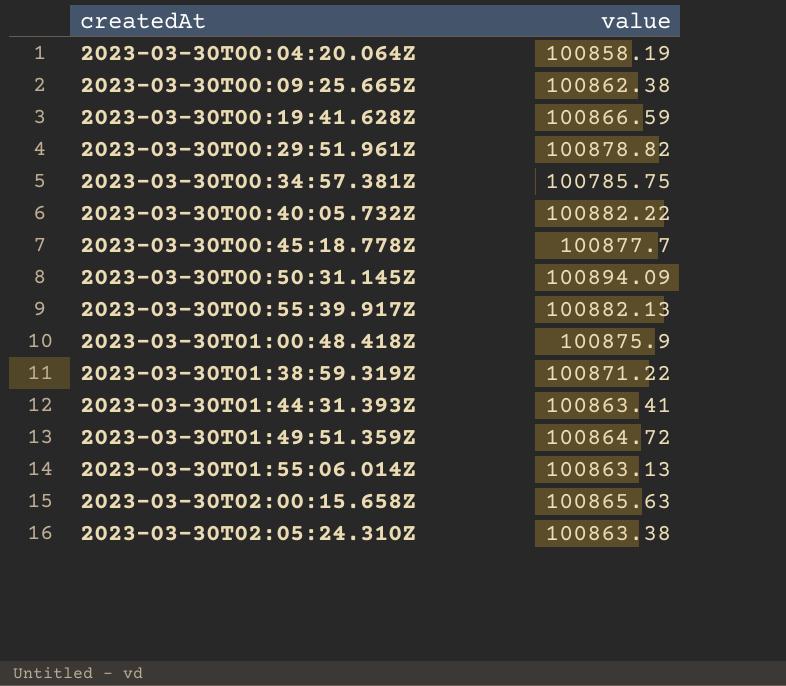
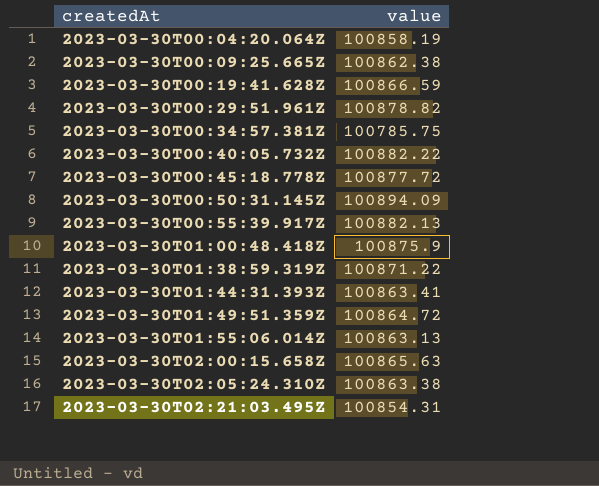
2023-03-30T00:45:18.778Z | value: 100877.7 -> 100877.72
row 2023-03-30T02:21:03.495Z: none -> 100854.31

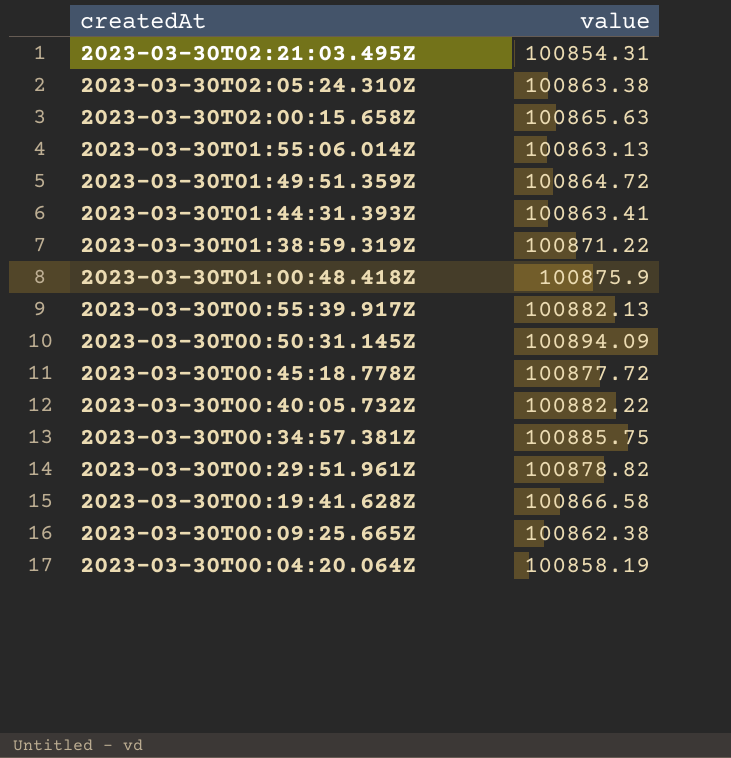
row order: createdAt ascending -> createdAt descending
2023-03-30T00:34:57.381Z | value: 100785.75 -> 100885.75
2023-03-30T00:19:41.628Z | value: 100866.59 -> 100866.58

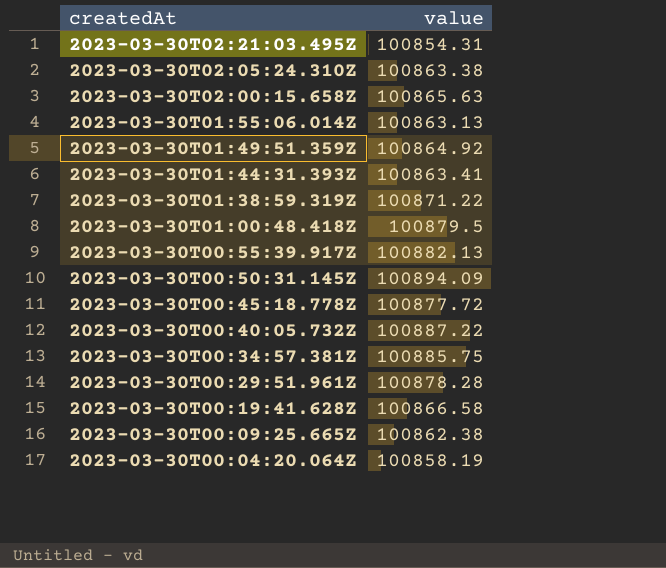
2023-03-30T01:49:51.359Z | value: 100864.72 -> 100864.92
2023-03-30T01:00:48.418Z | value: 100875.9 -> 100879.5
2023-03-30T00:40:05.732Z | value: 100882.22 -> 100887.22
2023-03-30T00:29:51.961Z | value: 100878.82 -> 100878.28

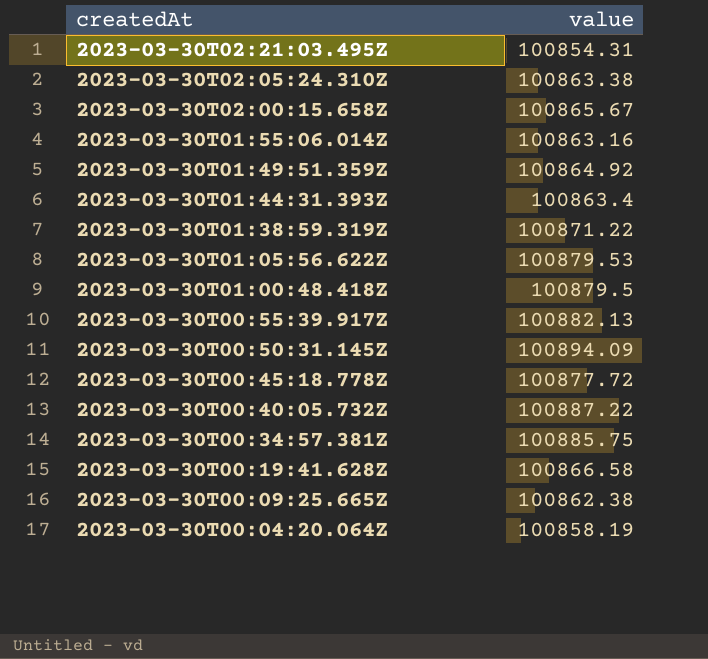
row 2023-03-30T00:29:51.961Z: 100878.28 -> none
2023-03-30T02:00:15.658Z | value: 100865.63 -> 100865.67
2023-03-30T01:55:06.014Z | value: 100863.13 -> 100863.16
2023-03-30T01:44:31.393Z | value: 100863.41 -> 100863.4
row 2023-03-30T01:05:56.622Z: none -> 100879.53

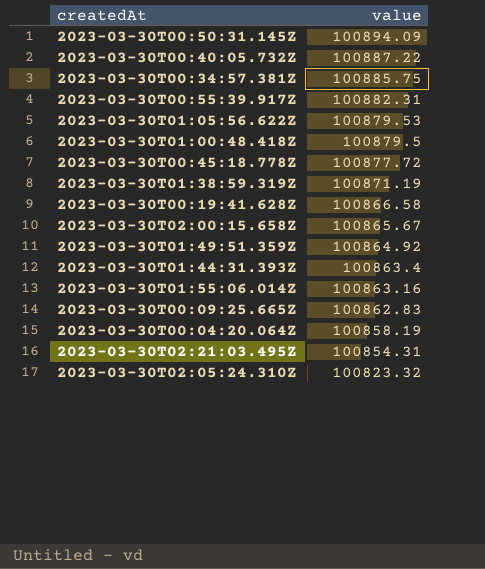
row order: createdAt descending -> value descending
2023-03-30T00:55:39.917Z | value: 100882.13 -> 100882.31
2023-03-30T01:38:59.319Z | value: 100871.22 -> 100871.19
2023-03-30T00:09:25.665Z | value: 100862.38 -> 100862.83
2023-03-30T02:05:24.310Z | value: 100863.38 -> 100823.32

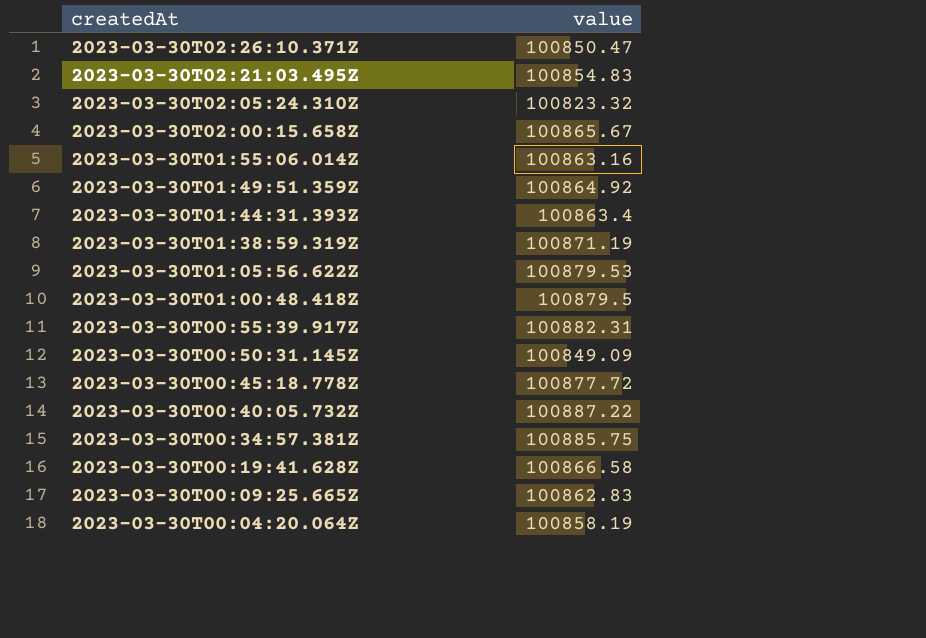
row order: value descending -> createdAt descending
row 2023-03-30T02:26:10.371Z: none -> 100850.47
2023-03-30T02:21:03.495Z | value: 100854.31 -> 100854.83
2023-03-30T00:50:31.145Z | value: 100894.09 -> 100849.09

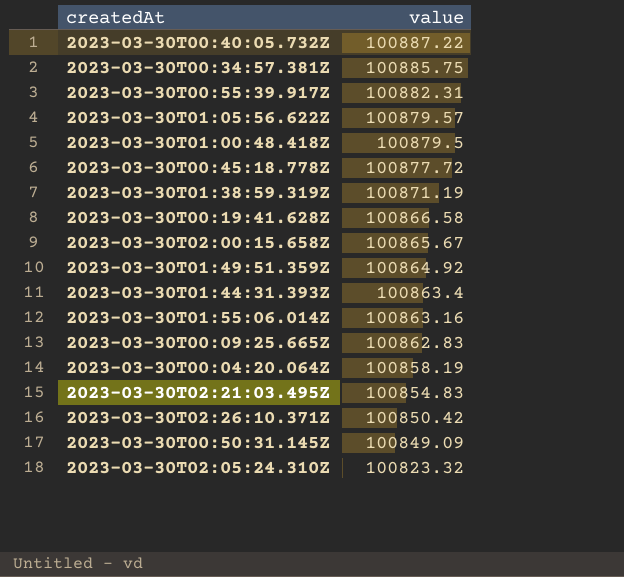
row order: createdAt descending -> value descending
2023-03-30T01:05:56.622Z | value: 100879.53 -> 100879.57
2023-03-30T02:26:10.371Z | value: 100850.47 -> 100850.42

